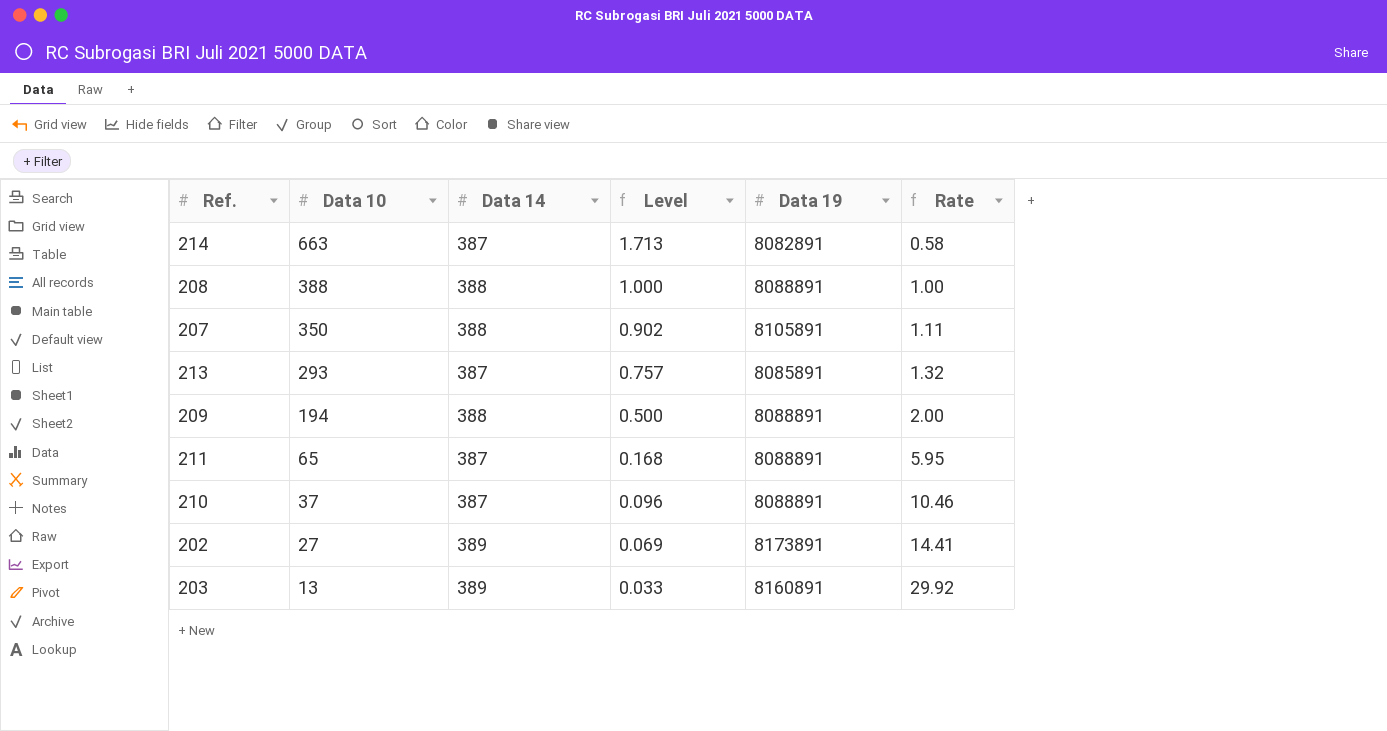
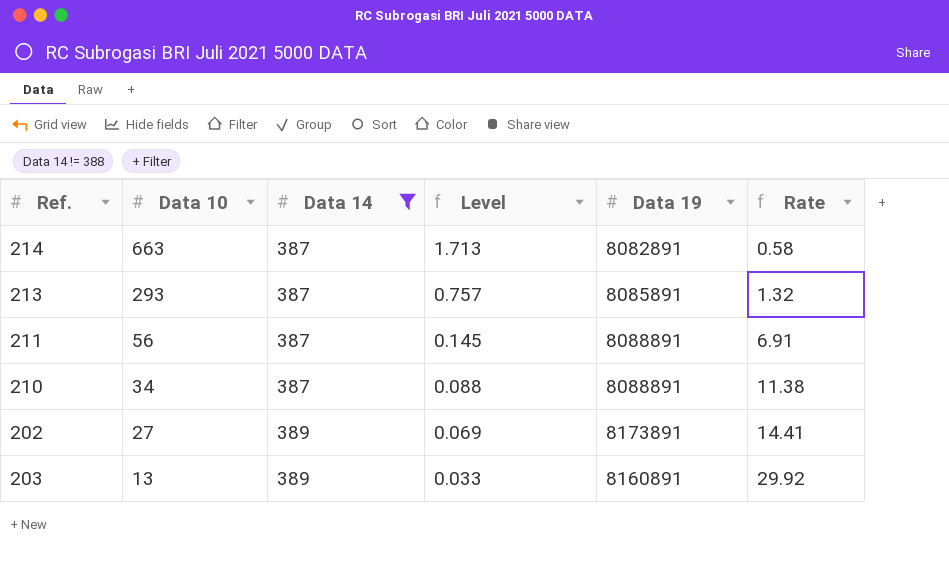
filter: none -> Data 14 != 388
211 | Data 10: 65 -> 56
211 | Level: 0.168 -> 0.145
211 | Rate: 5.95 -> 6.91
210 | Data 10: 37 -> 34
210 | Level: 0.096 -> 0.088
210 | Rate: 10.46 -> 11.38

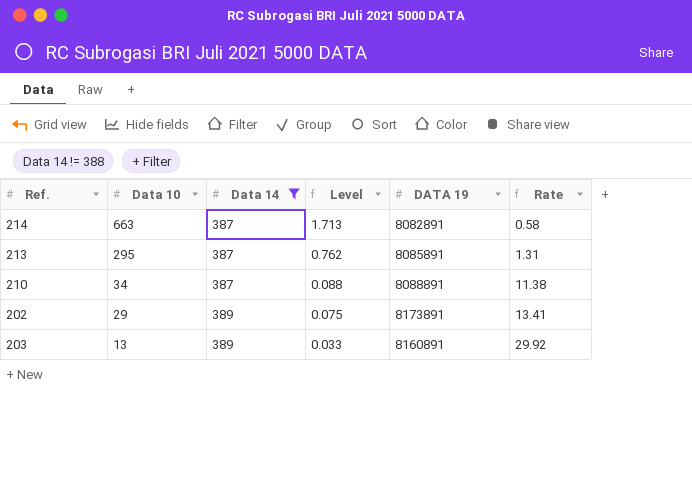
column name: Data 19 -> DATA 19
row 211: 56 | 387 | 0.145 | 8088891 | 6.91 -> none
213 | Data 10: 293 -> 295
213 | Level: 0.757 -> 0.762
213 | Rate: 1.32 -> 1.31
202 | Data 10: 27 -> 29
202 | Level: 0.069 -> 0.075
202 | Rate: 14.41 -> 13.41

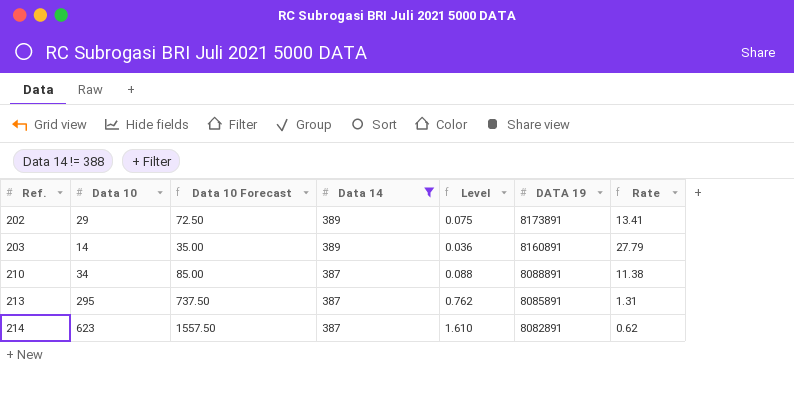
row order: Data 10 descending -> Ref. ascending
column Data 10 Forecast | formula: none -> [Data 10] * 2.5
203 | Data 10: 13 -> 14
203 | Level: 0.033 -> 0.036
203 | Rate: 29.92 -> 27.79
214 | Data 10: 663 -> 623
214 | Level: 1.713 -> 1.610
214 | Rate: 0.58 -> 0.62

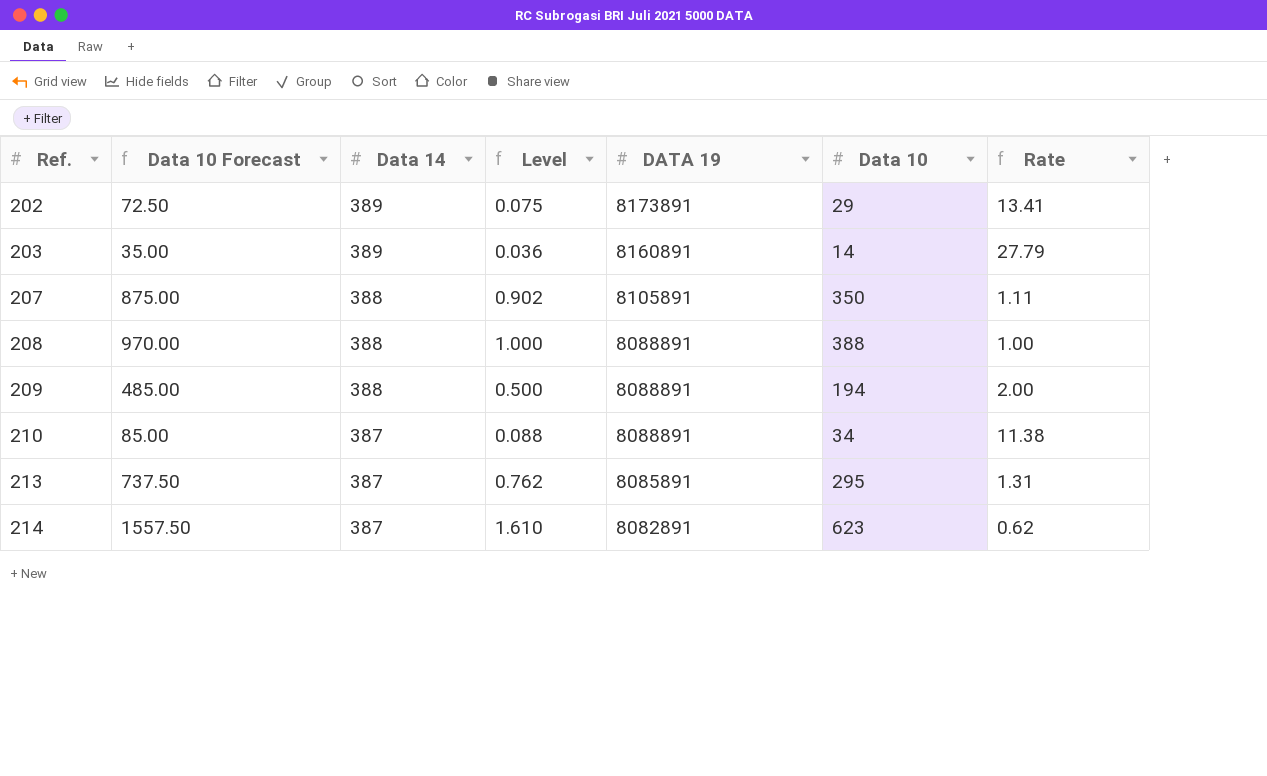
filter: Data 14 != 388 -> none
column Data 10 | position: 2 -> 6

